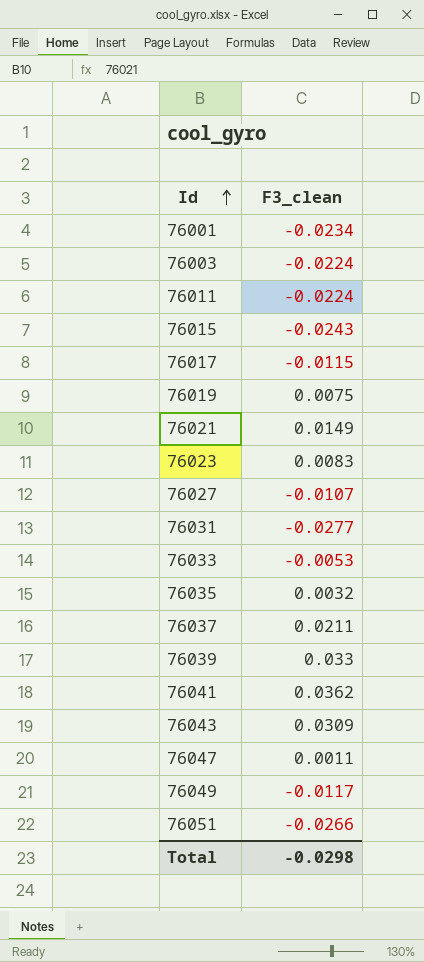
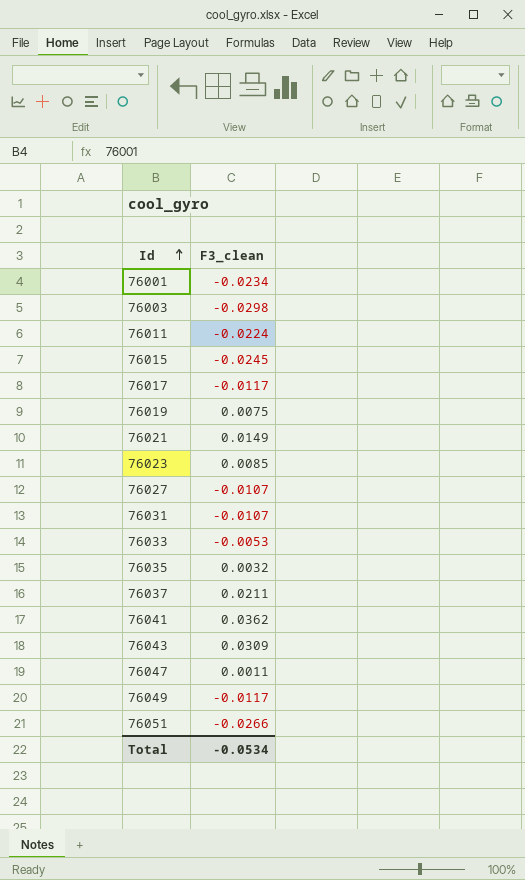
row 76039: 0.033 -> none
76003 | F3_clean: -0.0224 -> -0.0298
76015 | F3_clean: -0.0243 -> -0.0245
76017 | F3_clean: -0.0115 -> -0.0117
76023 | F3_clean: 0.0083 -> 0.0085
76031 | F3_clean: -0.0277 -> -0.0107
Total | F3_clean: -0.0298 -> -0.0534

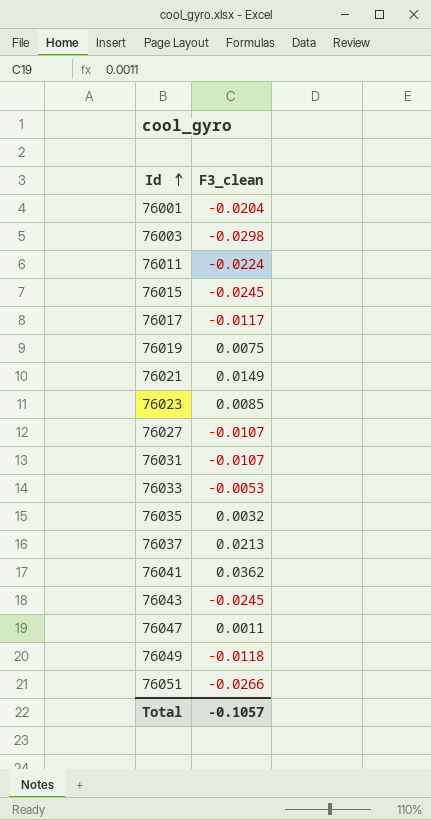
76001 | F3_clean: -0.0234 -> -0.0204
76037 | F3_clean: 0.0211 -> 0.0213
76043 | F3_clean: 0.0309 -> -0.0245
76049 | F3_clean: -0.0117 -> -0.0118
Total | F3_clean: -0.0534 -> -0.1057

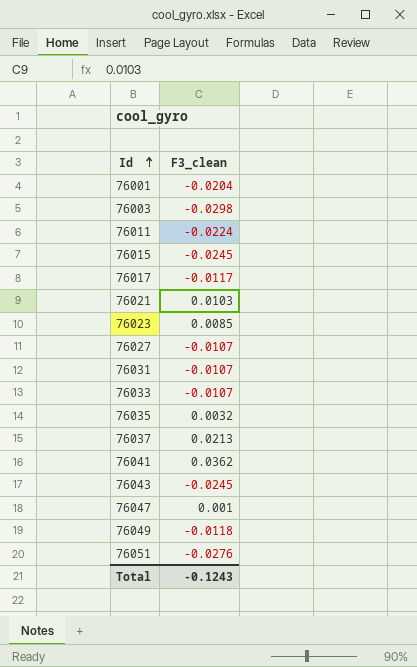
row 76019: 0.0075 -> none
76021 | F3_clean: 0.0149 -> 0.0103
76033 | F3_clean: -0.0053 -> -0.0107
76047 | F3_clean: 0.0011 -> 0.001
76051 | F3_clean: -0.0266 -> -0.0276
Total | F3_clean: -0.1057 -> -0.1243

